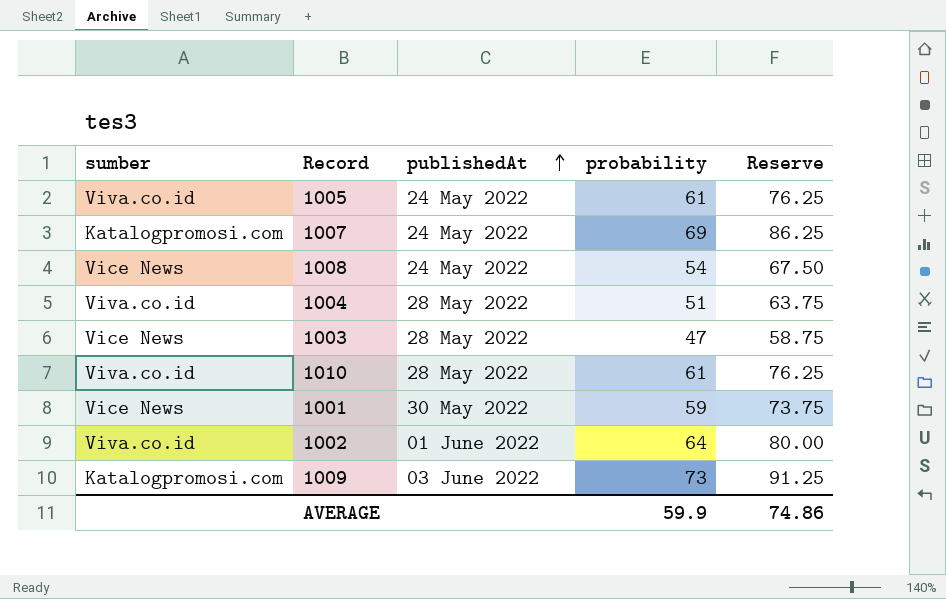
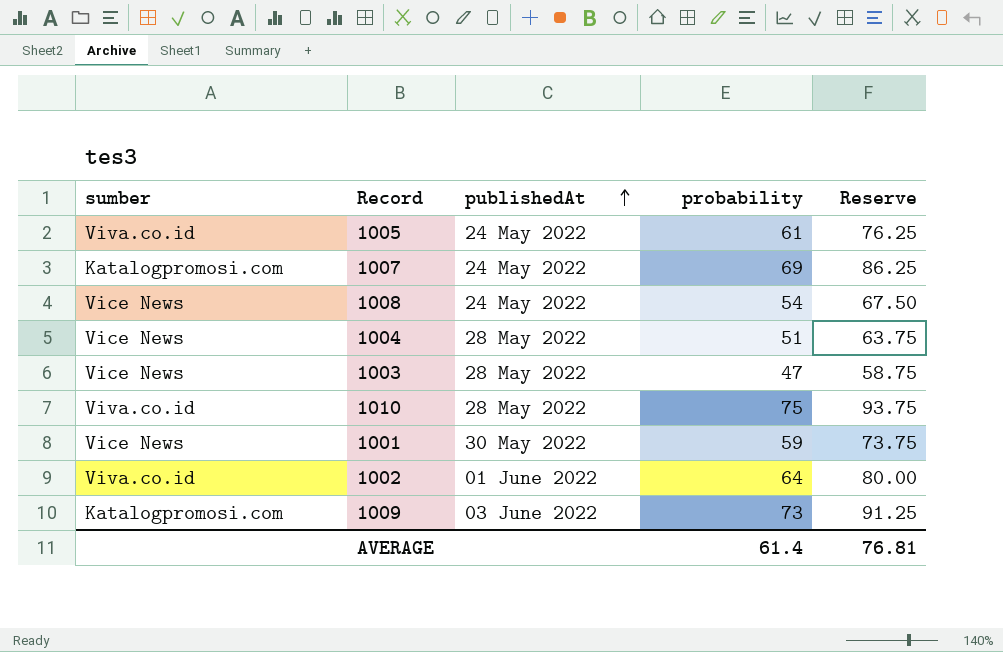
1004 | sumber: Viva.co.id -> Vice News
1010 | probability: 61 -> 75
1010 | Reserve: 76.25 -> 93.75
AVERAGE | probability: 59.9 -> 61.4
AVERAGE | Reserve: 74.86 -> 76.81

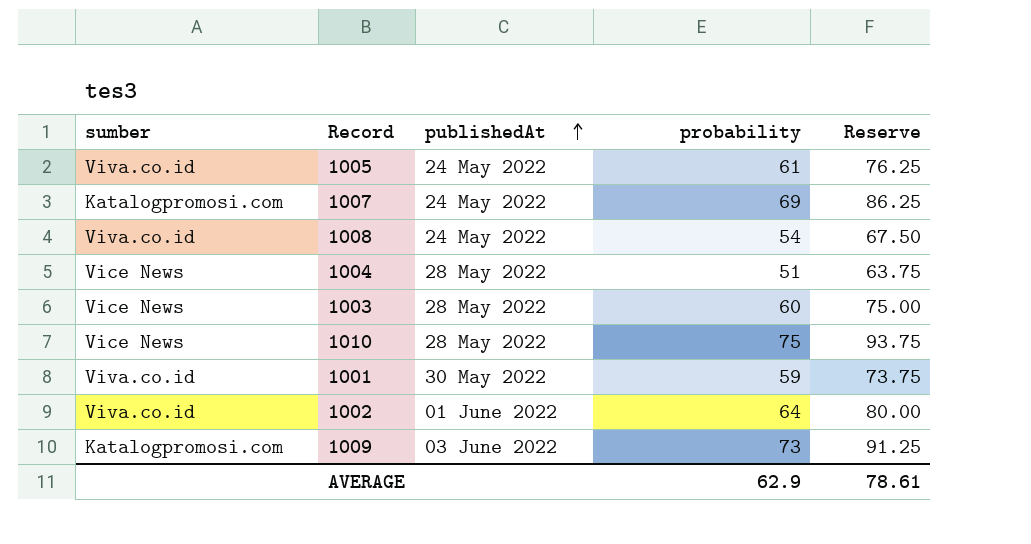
1008 | sumber: Vice News -> Viva.co.id
1003 | probability: 47 -> 60
1003 | Reserve: 58.75 -> 75.00
1010 | sumber: Viva.co.id -> Vice News
1001 | sumber: Vice News -> Viva.co.id
AVERAGE | probability: 61.4 -> 62.9
AVERAGE | Reserve: 76.81 -> 78.61

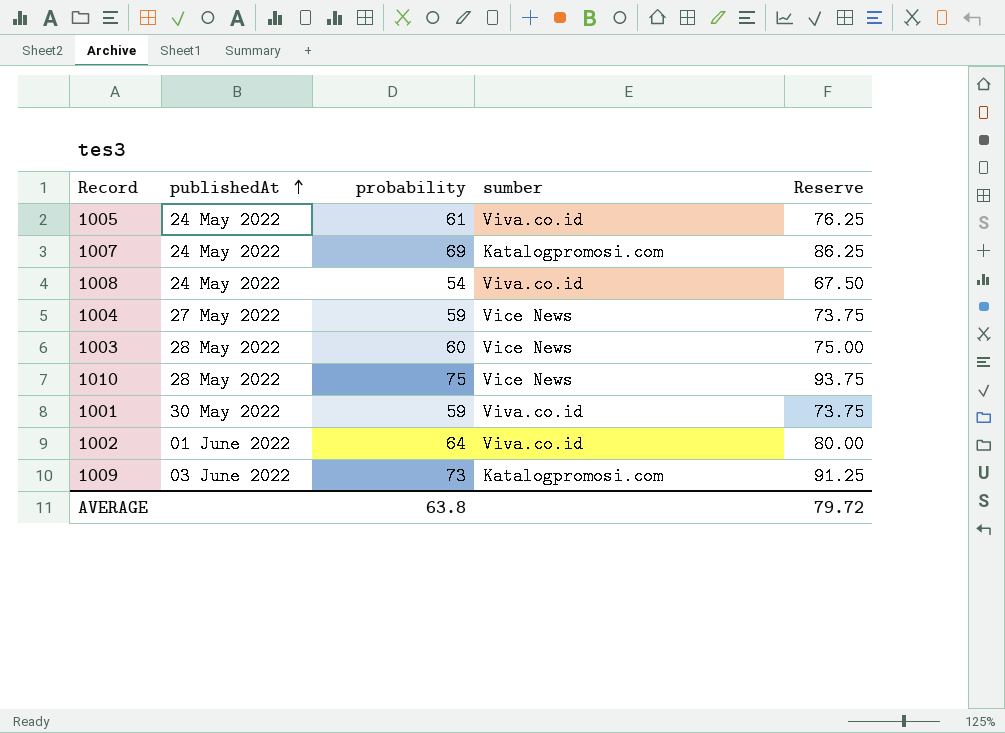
column sumber | position: 1 -> 4
1004 | publishedAt: 28 May 2022 -> 27 May 2022
1004 | probability: 51 -> 59
1004 | Reserve: 63.75 -> 73.75
AVERAGE | probability: 62.9 -> 63.8
AVERAGE | Reserve: 78.61 -> 79.72

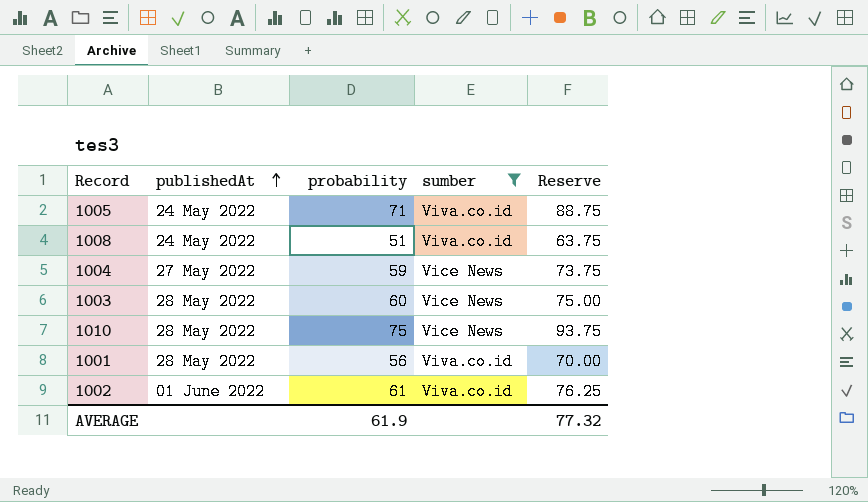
filter: none -> sumber != Katalogpromosi.com
1005 | probability: 61 -> 71
1005 | Reserve: 76.25 -> 88.75
1008 | probability: 54 -> 51
1008 | Reserve: 67.50 -> 63.75
1001 | publishedAt: 30 May 2022 -> 28 May 2022
1001 | probability: 59 -> 56
1001 | Reserve: 73.75 -> 70.00
1002 | probability: 64 -> 61
1002 | Reserve: 80.00 -> 76.25
AVERAGE | probability: 63.8 -> 61.9
AVERAGE | Reserve: 79.72 -> 77.32

